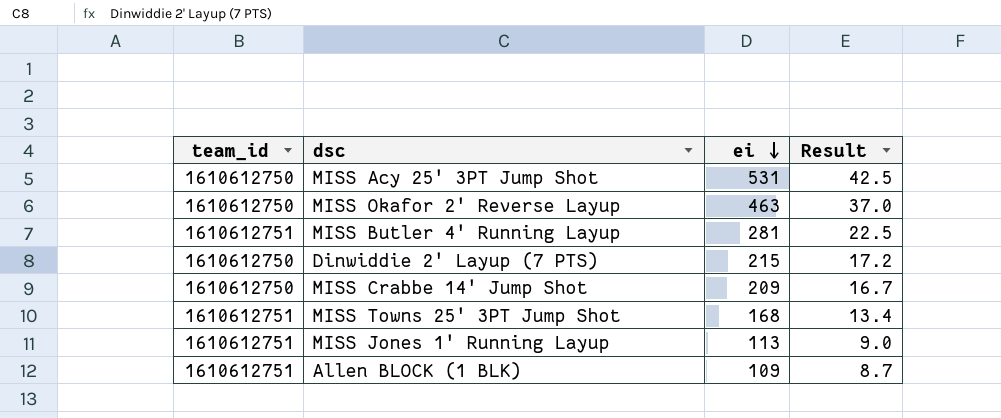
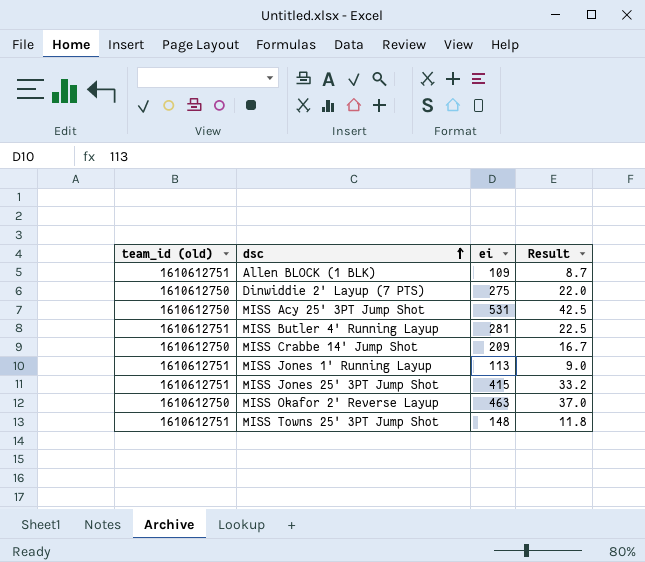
row order: ei descending -> dsc ascending
column name: team_id -> team_id (old)
Dinwiddie 2' Layup (7 PTS) | ei: 215 -> 275
Dinwiddie 2' Layup (7 PTS) | Result: 17.2 -> 22.0
row MISS Jones 25' 3PT Jump Shot: none -> 1610612751 | 415 | 33.2
MISS Towns 25' 3PT Jump Shot | ei: 168 -> 148
MISS Towns 25' 3PT Jump Shot | Result: 13.4 -> 11.8

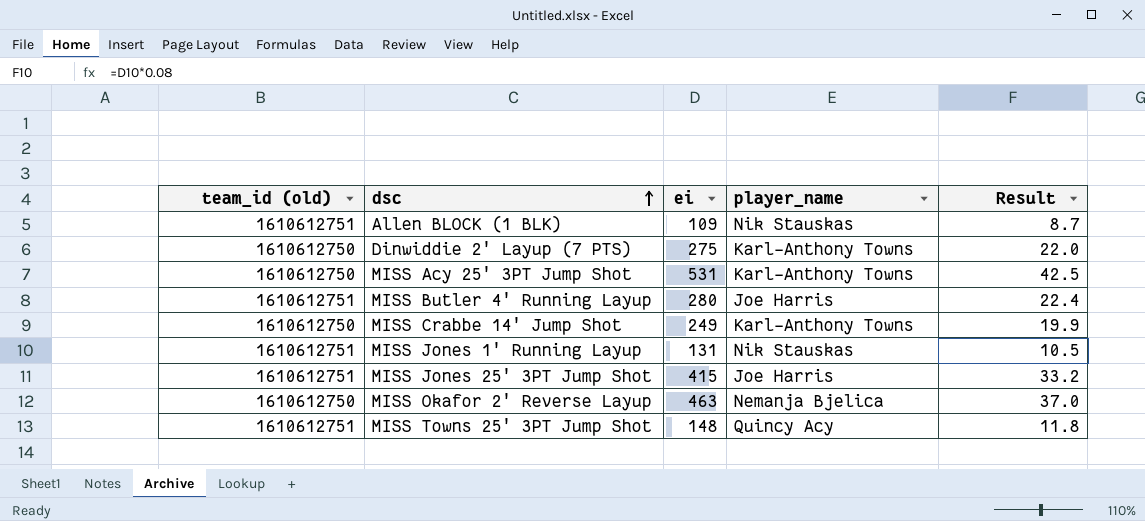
column player_name | position: none -> 4
MISS Butler 4' Running Layup | ei: 281 -> 280
MISS Butler 4' Running Layup | Result: 22.5 -> 22.4
MISS Crabbe 14' Jump Shot | ei: 209 -> 249
MISS Crabbe 14' Jump Shot | Result: 16.7 -> 19.9
MISS Jones 1' Running Layup | ei: 113 -> 131
MISS Jones 1' Running Layup | Result: 9.0 -> 10.5

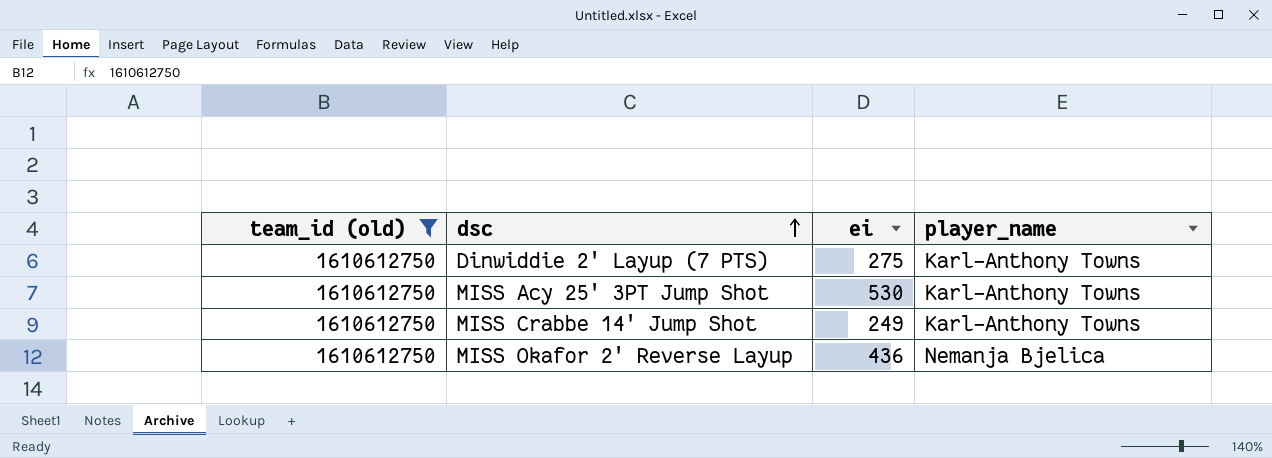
filter: none -> team_id (old) = 1610612750
column Result | formula: [ei] * 0.08 -> none
MISS Acy 25' 3PT Jump Shot | ei: 531 -> 530
MISS Okafor 2' Reverse Layup | ei: 463 -> 436

